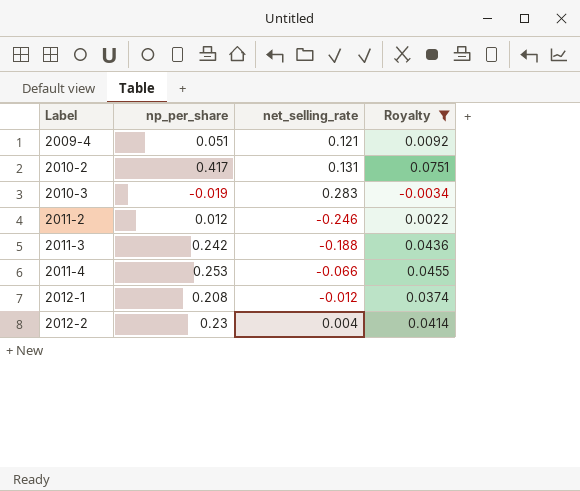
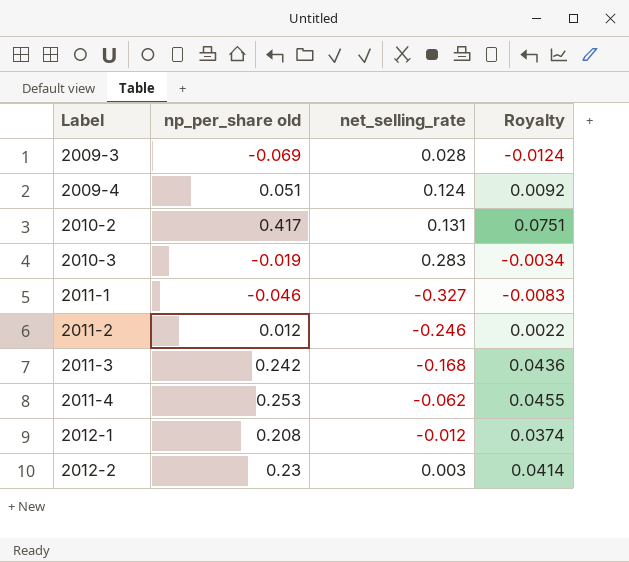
filter: Royalty >= -0.0034 -> none
column name: np_per_share -> np_per_share old
2009-4 | net_selling_rate: 0.121 -> 0.124
2011-3 | net_selling_rate: -0.188 -> -0.168
2011-4 | net_selling_rate: -0.066 -> -0.062
2012-2 | net_selling_rate: 0.004 -> 0.003

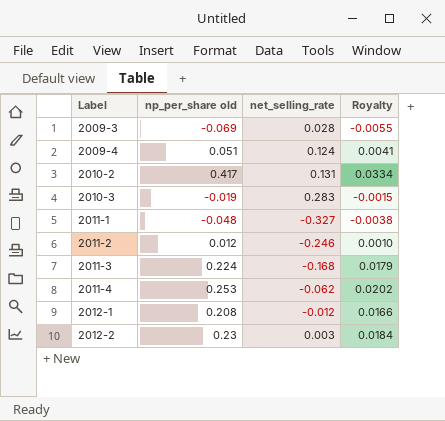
column Royalty | formula: [np_per_share old] * 0.18 -> [np_per_share old] * 0.08
2011-1 | np_per_share old: -0.046 -> -0.048
2011-3 | np_per_share old: 0.242 -> 0.224

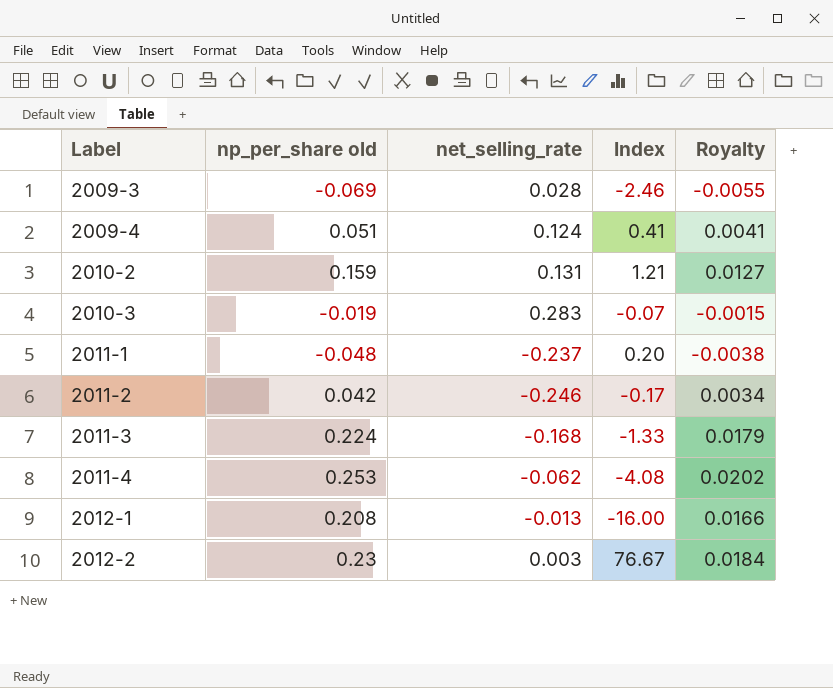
column Index | formula: none -> [np_per_share old] / [net_selling_rate]
2010-2 | np_per_share old: 0.417 -> 0.159
2010-2 | Royalty: 0.0334 -> 0.0127
2011-1 | net_selling_rate: -0.327 -> -0.237
2011-2 | np_per_share old: 0.012 -> 0.042
2011-2 | Royalty: 0.0010 -> 0.0034
2012-1 | net_selling_rate: -0.012 -> -0.013

